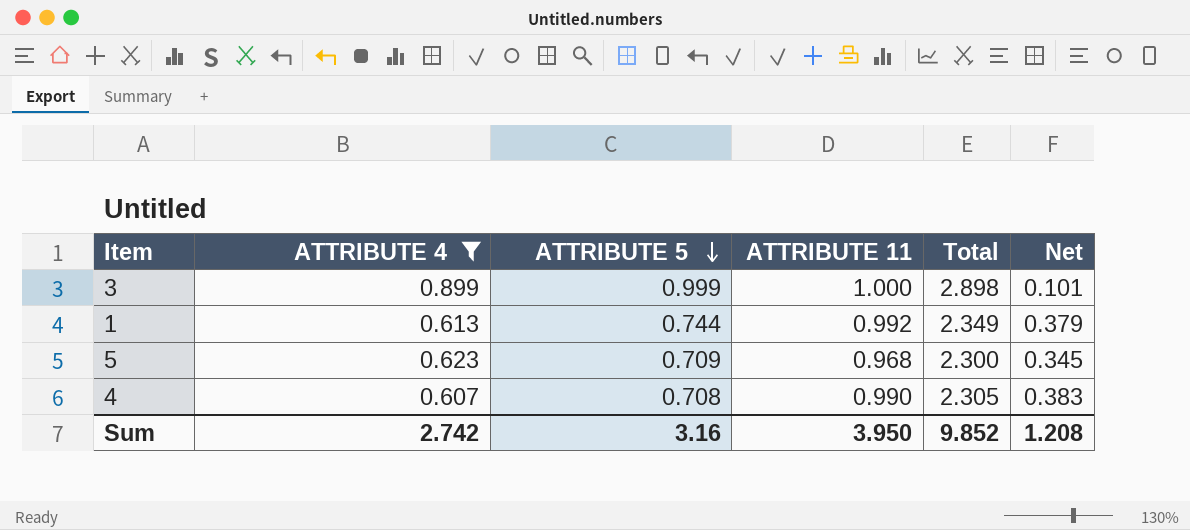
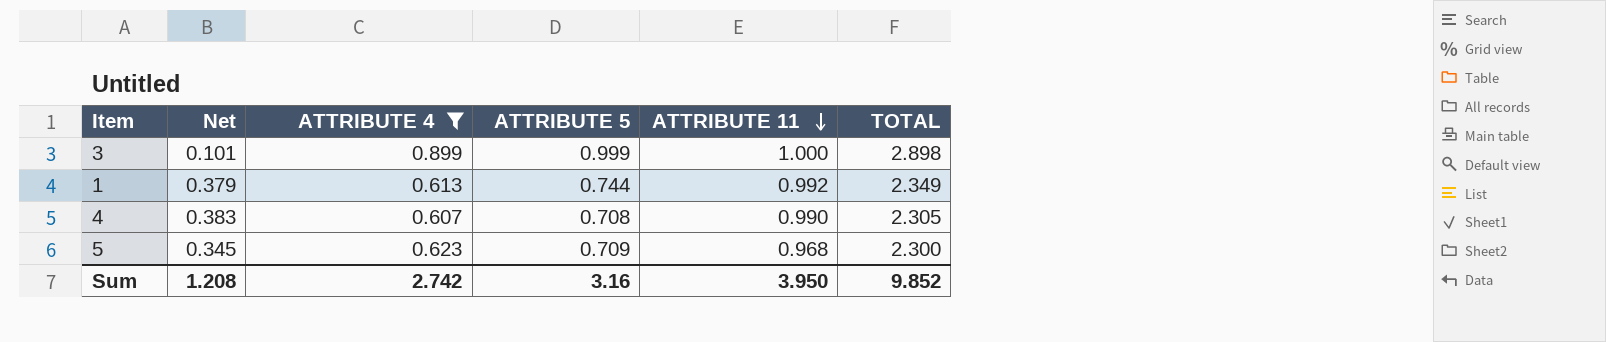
row order: ATTRIBUTE 5 descending -> ATTRIBUTE 11 descending
column Net | position: 6 -> 2
column name: Total -> TOTAL

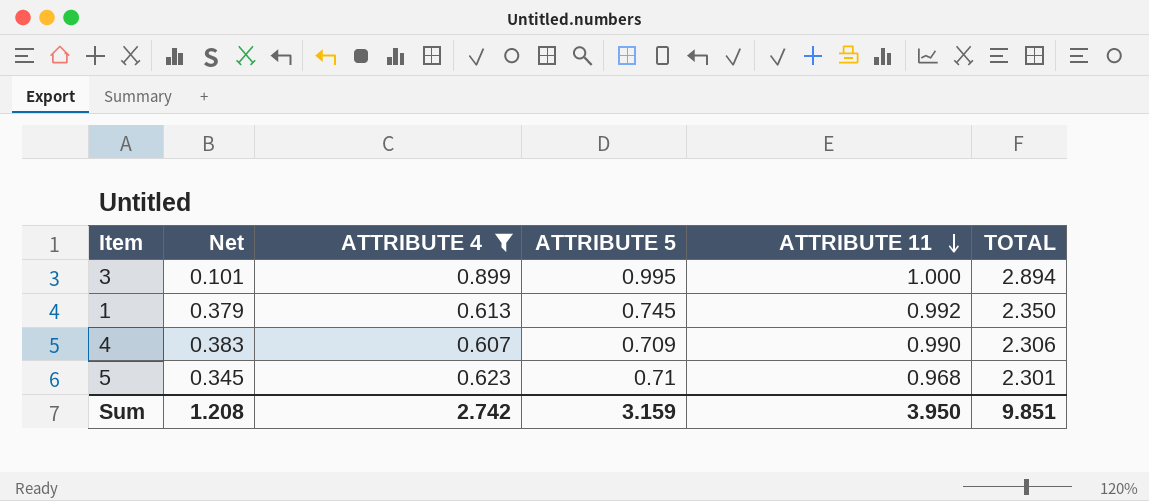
3 | ATTRIBUTE 5: 0.999 -> 0.995
3 | TOTAL: 2.898 -> 2.894
1 | ATTRIBUTE 5: 0.744 -> 0.745
1 | TOTAL: 2.349 -> 2.350
4 | ATTRIBUTE 5: 0.708 -> 0.709
4 | TOTAL: 2.305 -> 2.306
5 | ATTRIBUTE 5: 0.709 -> 0.71
5 | TOTAL: 2.300 -> 2.301
Sum | ATTRIBUTE 5: 3.16 -> 3.159
Sum | TOTAL: 9.852 -> 9.851

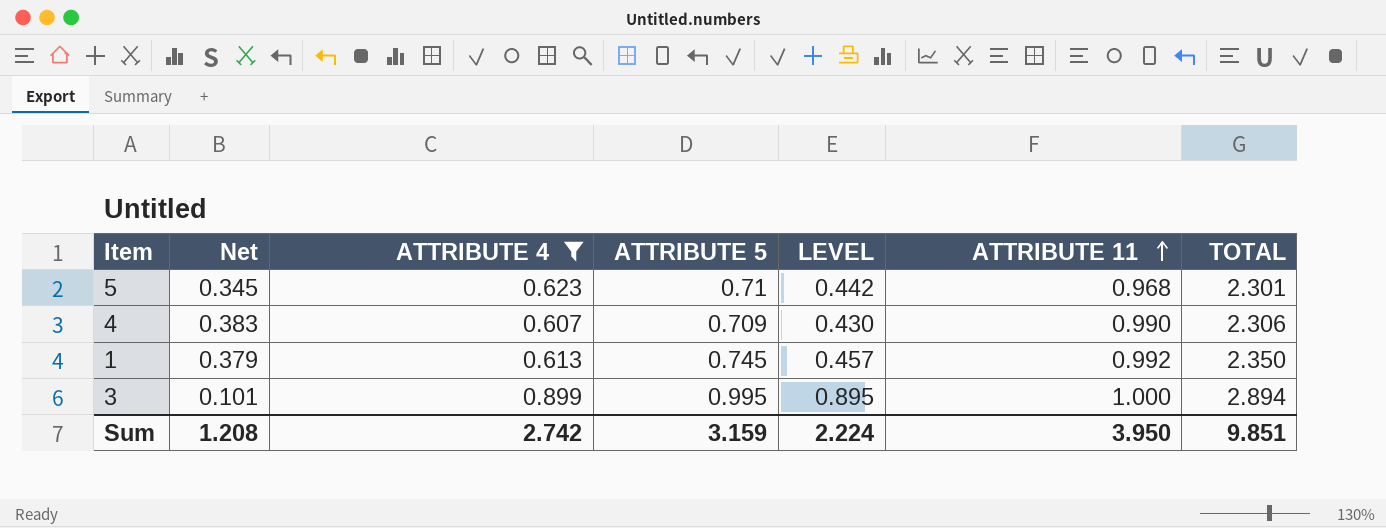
row order: ATTRIBUTE 11 descending -> ATTRIBUTE 11 ascending
column LEVEL | formula: none -> [ATTRIBUTE 4] * [ATTRIBUTE 5]

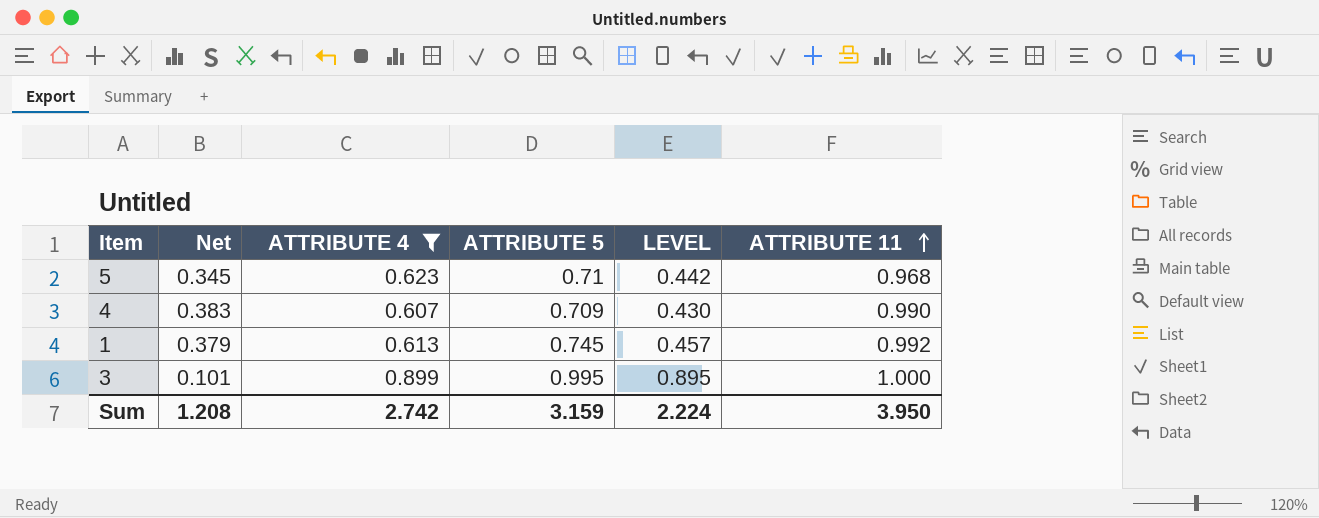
column TOTAL | formula: [ATTRIBUTE 4] + [ATTRIBUTE 5] + [ATTRIBUTE 11] -> none

